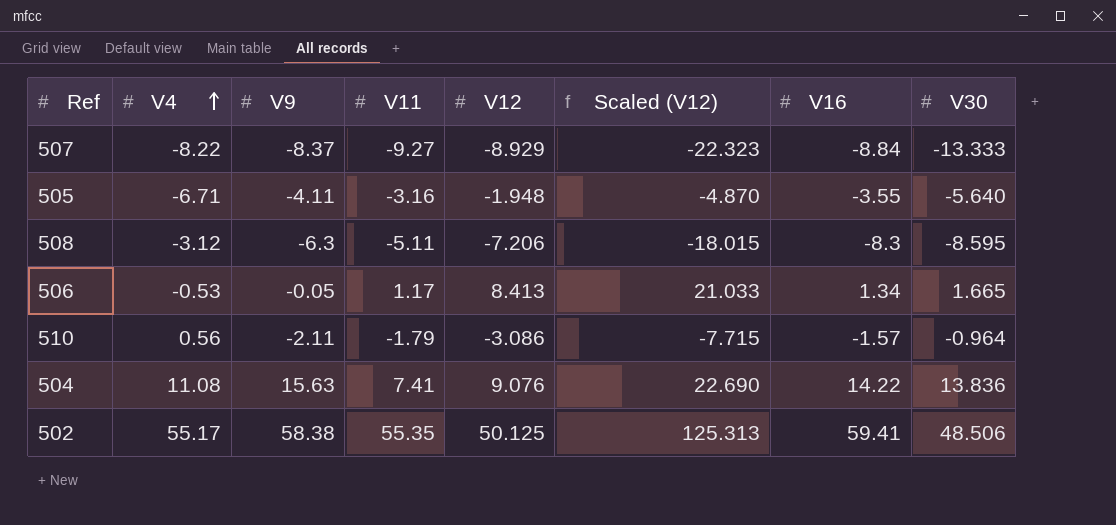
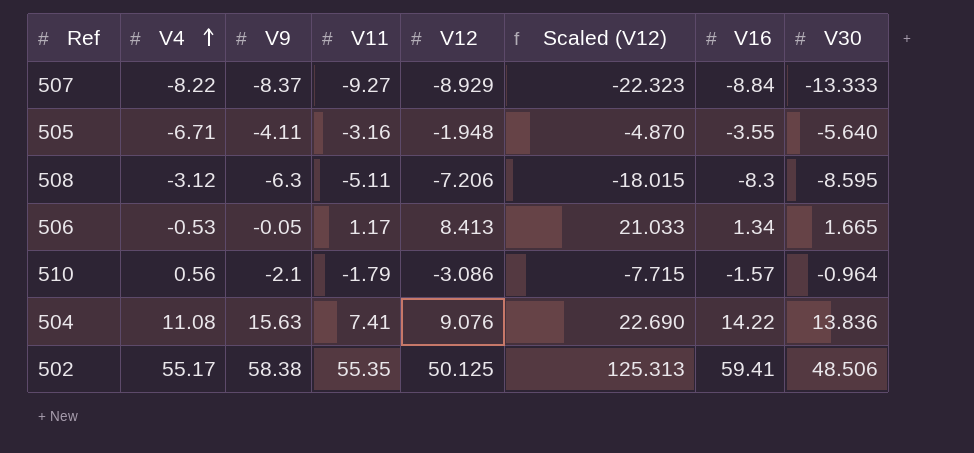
510 | V9: -2.11 -> -2.1

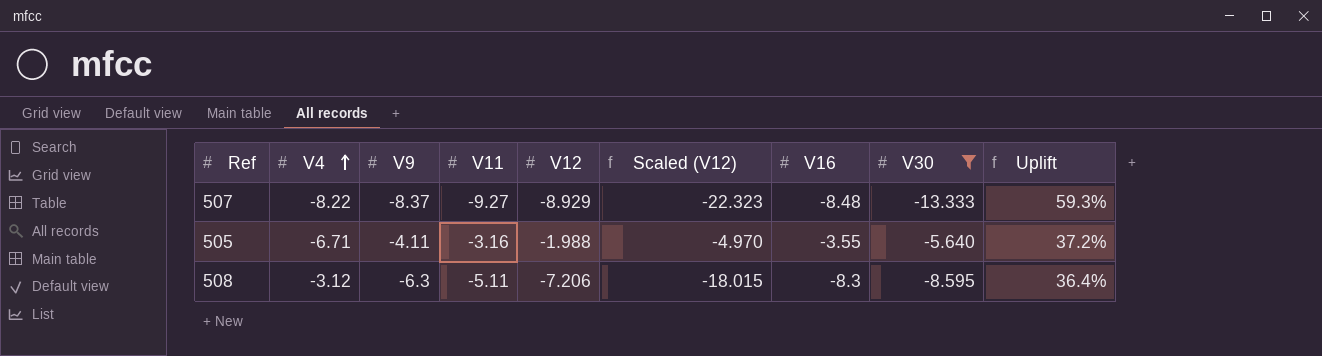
filter: none -> V30 <= -5.640
column Uplift | formula: none -> ([V30] - [V9]) / [V9]
507 | V16: -8.84 -> -8.48
505 | V12: -1.948 -> -1.988
505 | Scaled (V12): -4.870 -> -4.970

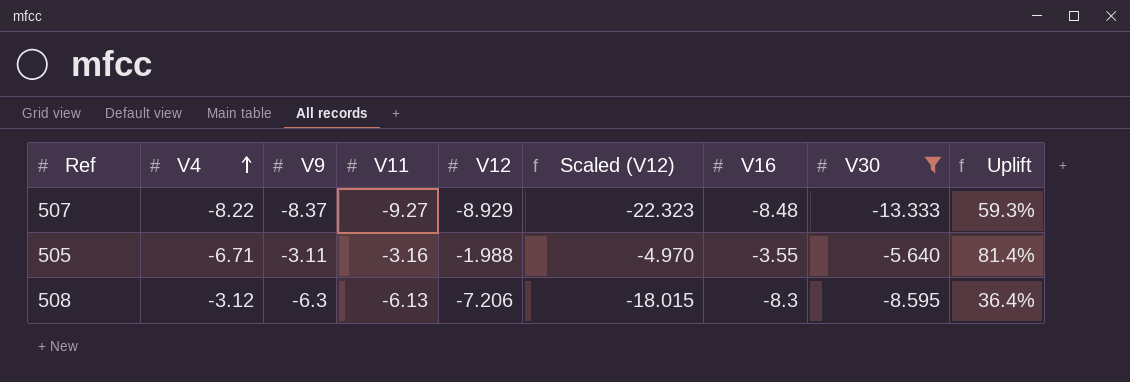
505 | V9: -4.11 -> -3.11
505 | Uplift: 37.2% -> 81.4%
508 | V11: -5.11 -> -6.13

